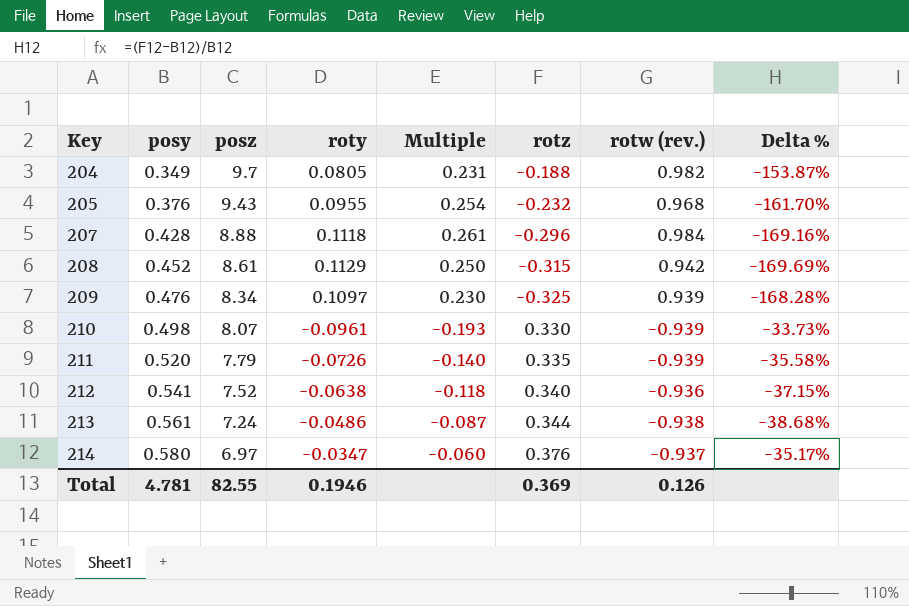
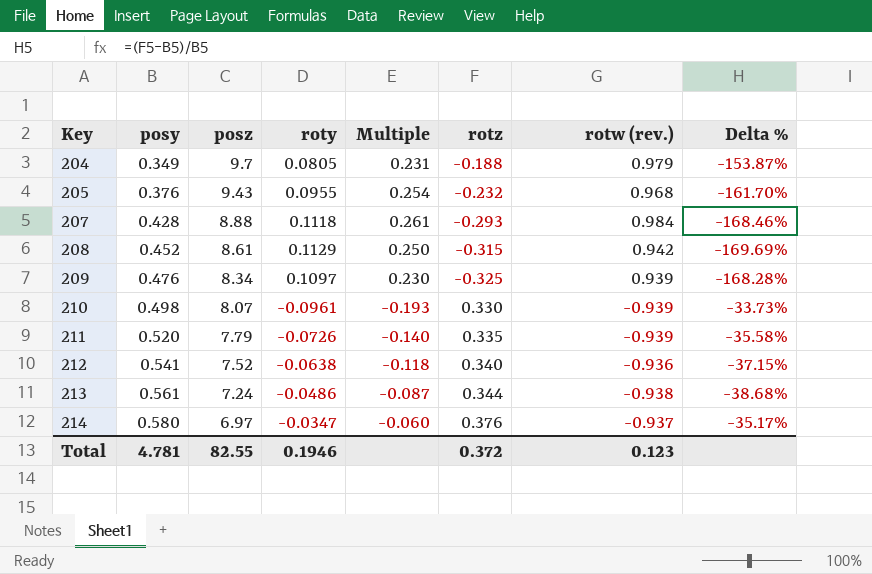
204 | rotw (rev.): 0.982 -> 0.979
207 | rotz: -0.296 -> -0.293
207 | Delta %: -169.16% -> -168.46%
Total | rotz: 0.369 -> 0.372
Total | rotw (rev.): 0.126 -> 0.123

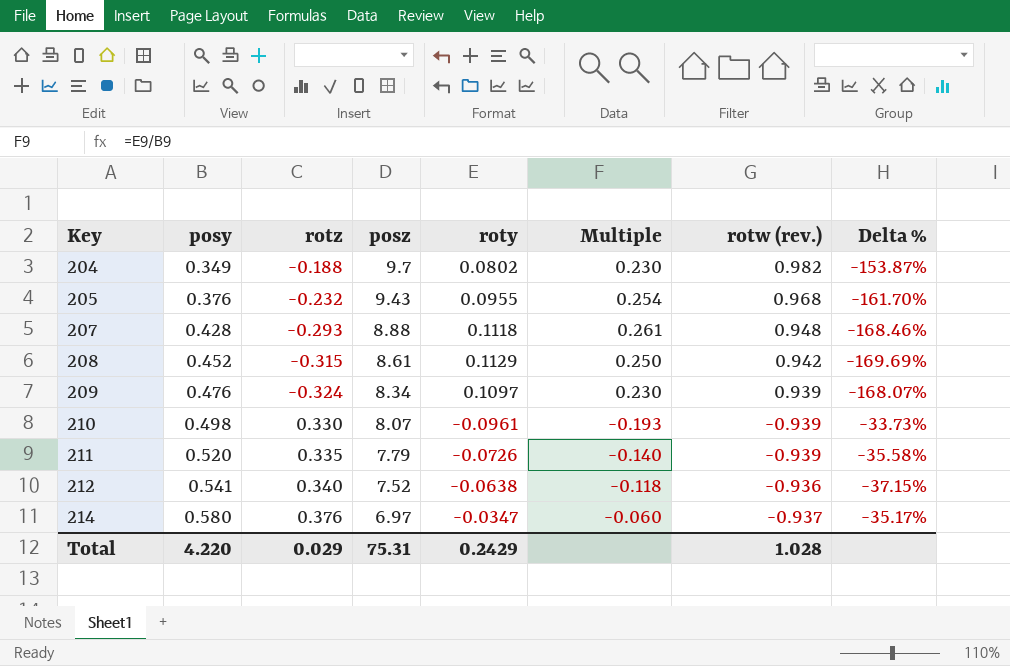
column rotz | position: 6 -> 3
row 213: 0.561 | 7.24 | -0.0486 | -0.087 | 0.344 | -0.938 | -38.68% -> none
204 | roty: 0.0805 -> 0.0802
204 | Multiple: 0.231 -> 0.230
204 | rotw (rev.): 0.979 -> 0.982
207 | rotw (rev.): 0.984 -> 0.948
209 | rotz: -0.325 -> -0.324
209 | Delta %: -168.28% -> -168.07%
Total | posy: 4.781 -> 4.220
Total | rotz: 0.372 -> 0.029
Total | posz: 82.55 -> 75.31
Total | roty: 0.1946 -> 0.2429
Total | rotw (rev.): 0.123 -> 1.028

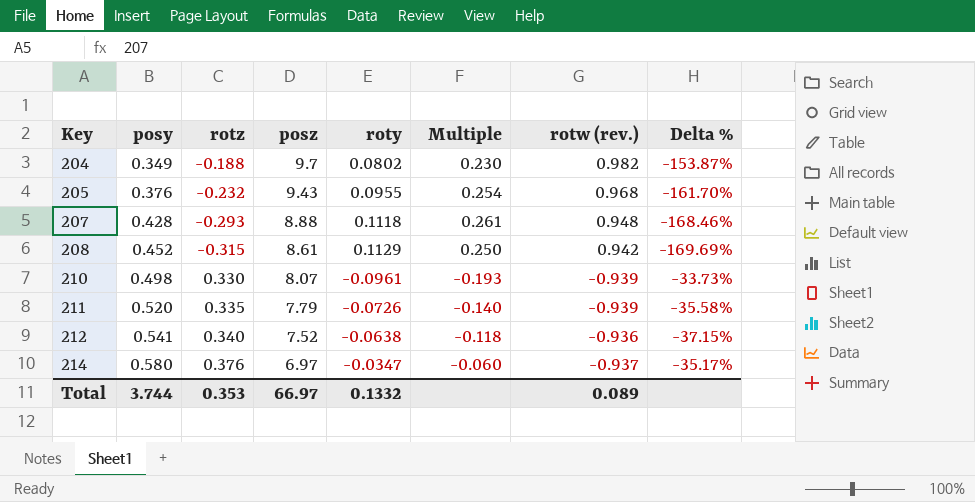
row 209: 0.476 | -0.324 | 8.34 | 0.1097 | 0.230 | 0.939 | -168.07% -> none
Total | posy: 4.220 -> 3.744
Total | rotz: 0.029 -> 0.353
Total | posz: 75.31 -> 66.97
Total | roty: 0.2429 -> 0.1332
Total | rotw (rev.): 1.028 -> 0.089

